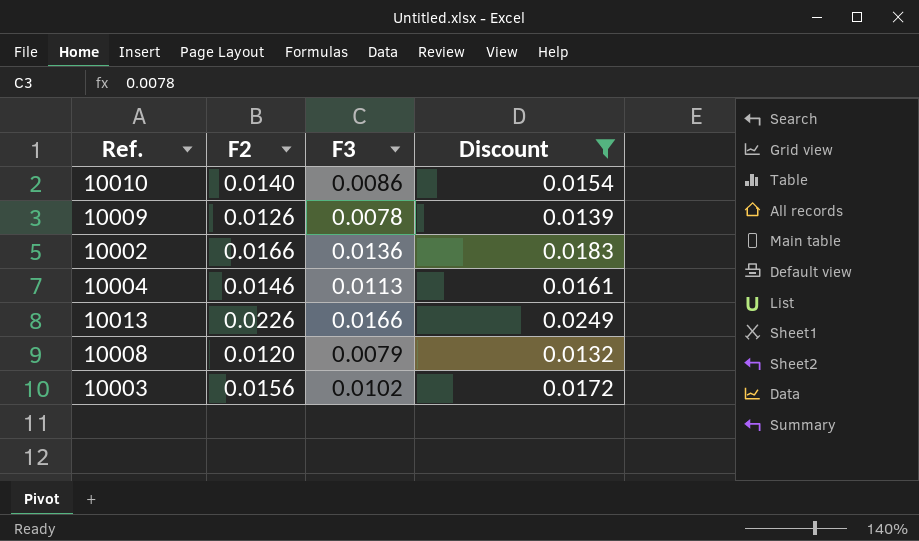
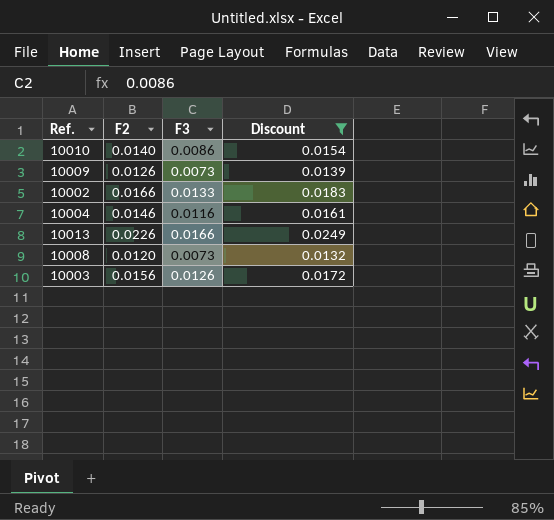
10009 | F3: 0.0078 -> 0.0073
10002 | F3: 0.0136 -> 0.0133
10004 | F3: 0.0113 -> 0.0116
10008 | F3: 0.0079 -> 0.0073
10003 | F3: 0.0102 -> 0.0126

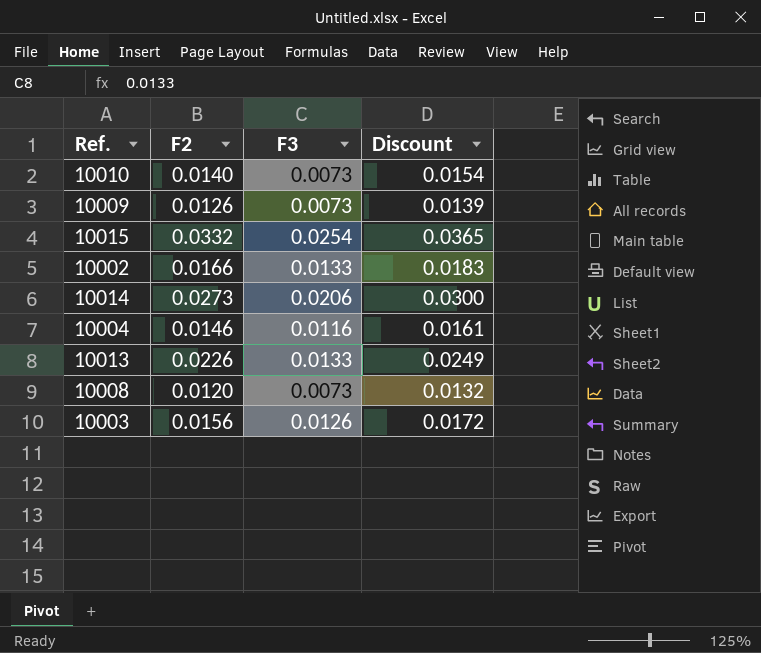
filter: Discount <= 0.0249 -> none
10010 | F3: 0.0086 -> 0.0073
10013 | F3: 0.0166 -> 0.0133

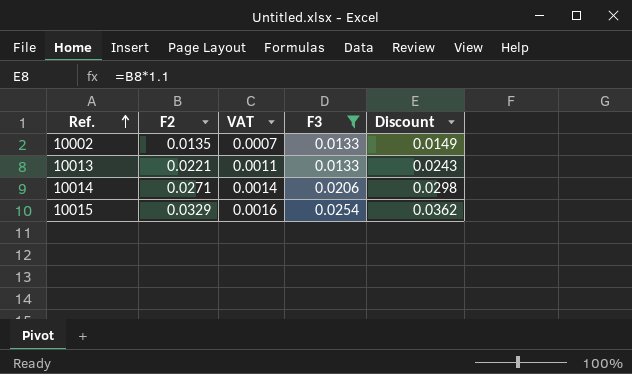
filter: none -> F3 >= 0.0133
row order: none -> Ref. ascending
column VAT | formula: none -> [F2] * 0.05
10002 | F2: 0.0166 -> 0.0135
10002 | Discount: 0.0183 -> 0.0149
10013 | F2: 0.0226 -> 0.0221
10013 | Discount: 0.0249 -> 0.0243
10014 | F2: 0.0273 -> 0.0271
10014 | Discount: 0.0300 -> 0.0298
10015 | F2: 0.0332 -> 0.0329
10015 | Discount: 0.0365 -> 0.0362

